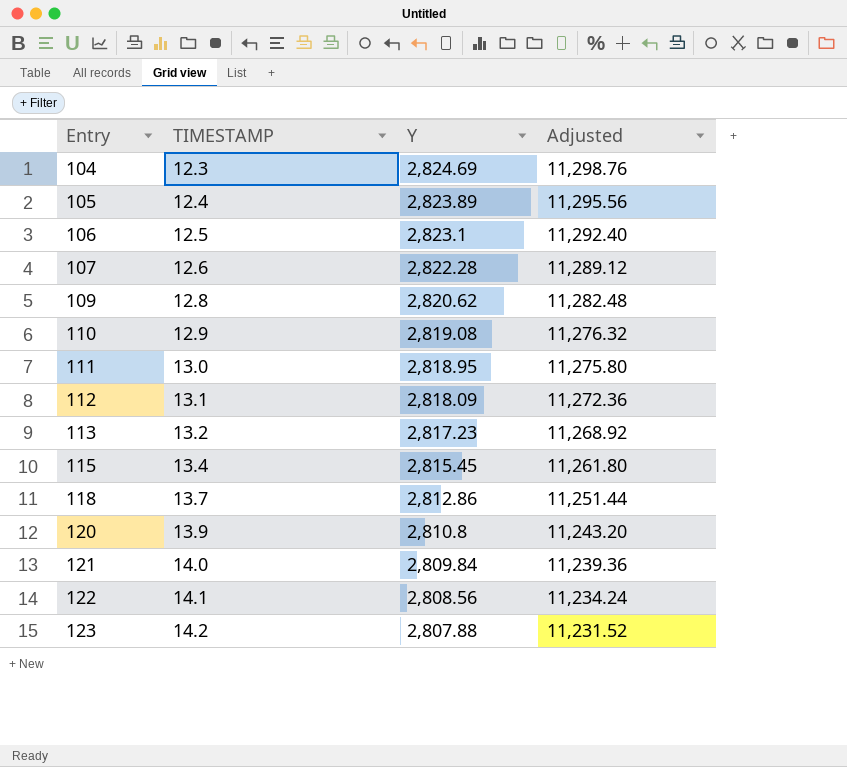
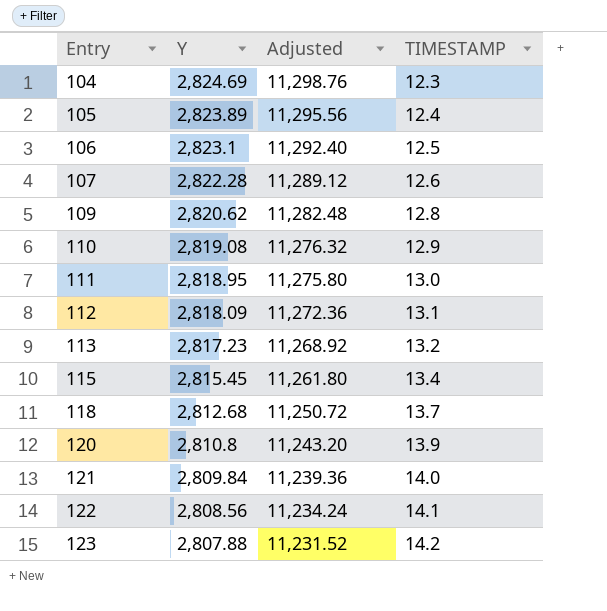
column TIMESTAMP | position: 2 -> 4
118 | Y: 2,812.86 -> 2,812.68
118 | Adjusted: 11,251.44 -> 11,250.72

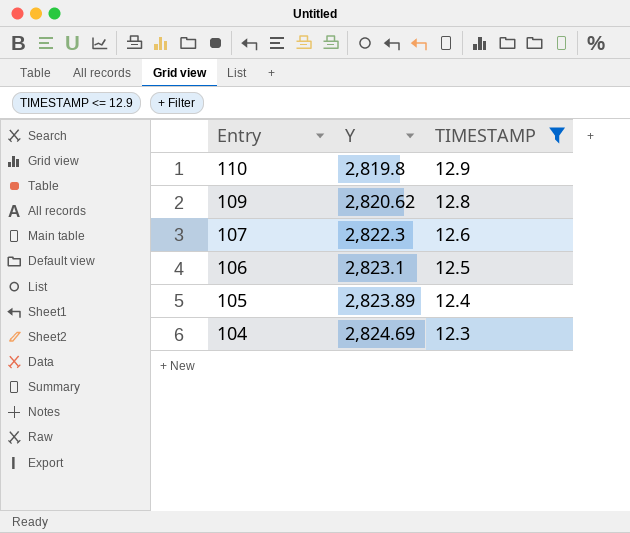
filter: none -> TIMESTAMP <= 12.9
row order: Entry ascending -> Entry descending
column Adjusted | formula: [Y] * 4 -> none
110 | Y: 2,819.08 -> 2,819.8
107 | Y: 2,822.28 -> 2,822.3

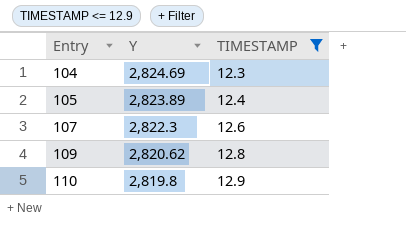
row order: Entry descending -> Entry ascending
row 106: 2,823.1 | 12.5 -> none

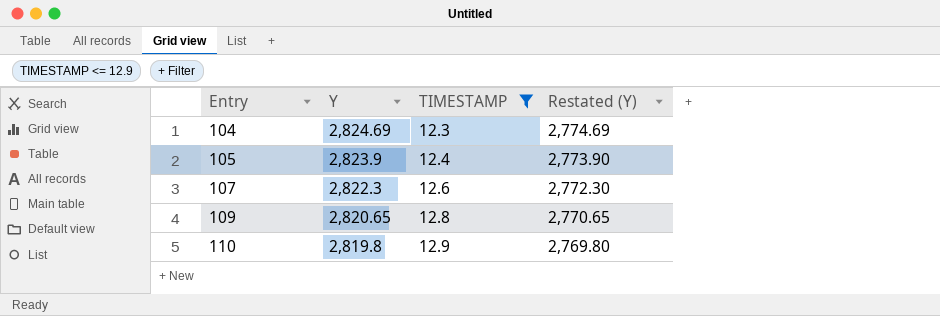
column Restated (Y) | formula: none -> [Y] - 50
105 | Y: 2,823.89 -> 2,823.9
109 | Y: 2,820.62 -> 2,820.65

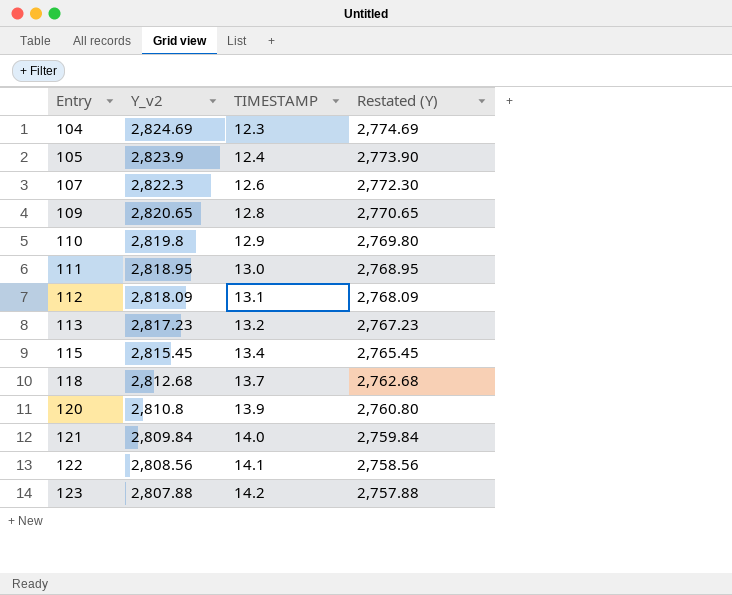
filter: TIMESTAMP <= 12.9 -> none
column name: Y -> Y_v2

